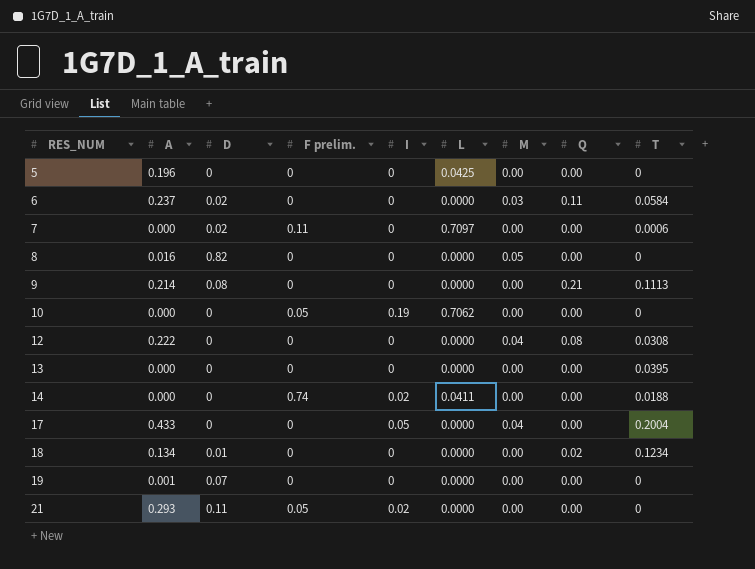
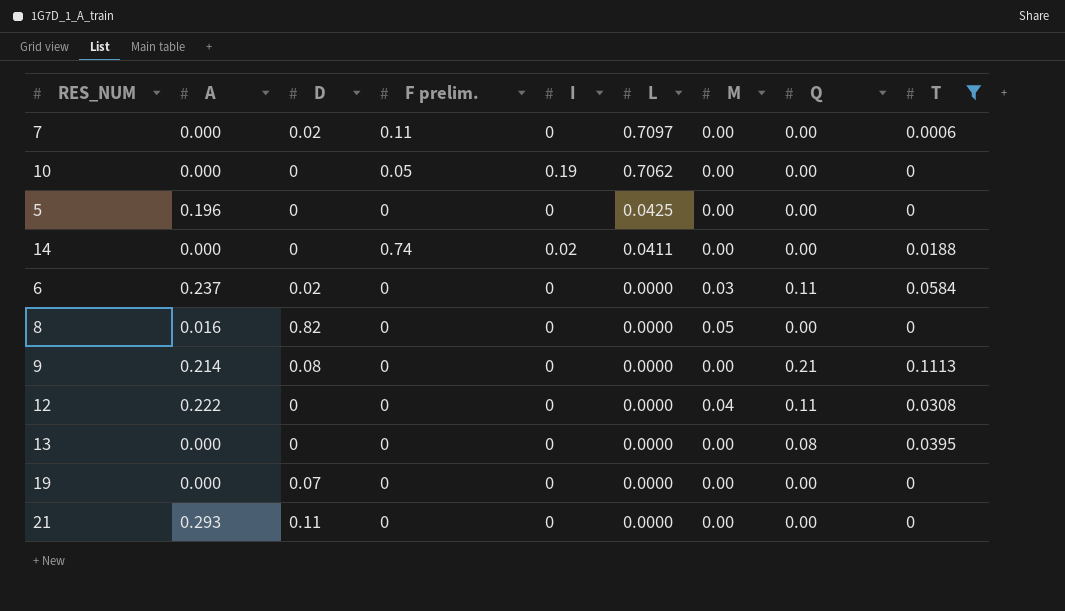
filter: none -> T <= 0.1113
row order: RES_NUM ascending -> L descending
12 | Q: 0.08 -> 0.11
13 | Q: 0.00 -> 0.08
19 | A: 0.001 -> 0.000
21 | F prelim.: 0.05 -> 0
21 | I: 0.02 -> 0

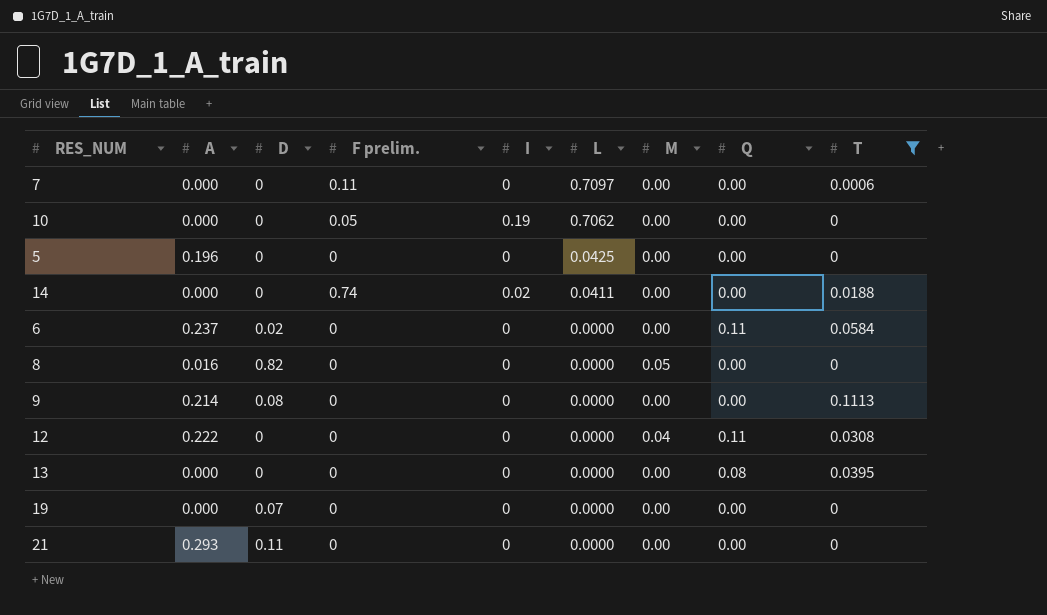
7 | D: 0.02 -> 0
6 | M: 0.03 -> 0.00
9 | Q: 0.21 -> 0.00

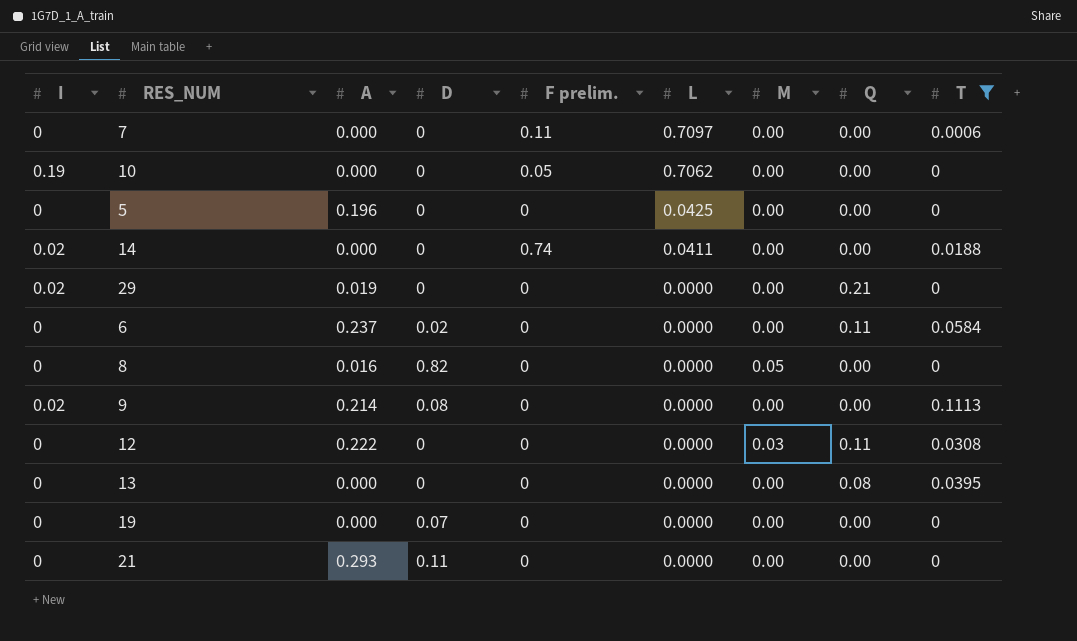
column I | position: 5 -> 1
row 29: none -> 0.02 | 0.019 | 0 | 0 | 0.0000 | 0.00 | 0.21 | 0
9 | I: 0 -> 0.02
12 | M: 0.04 -> 0.03

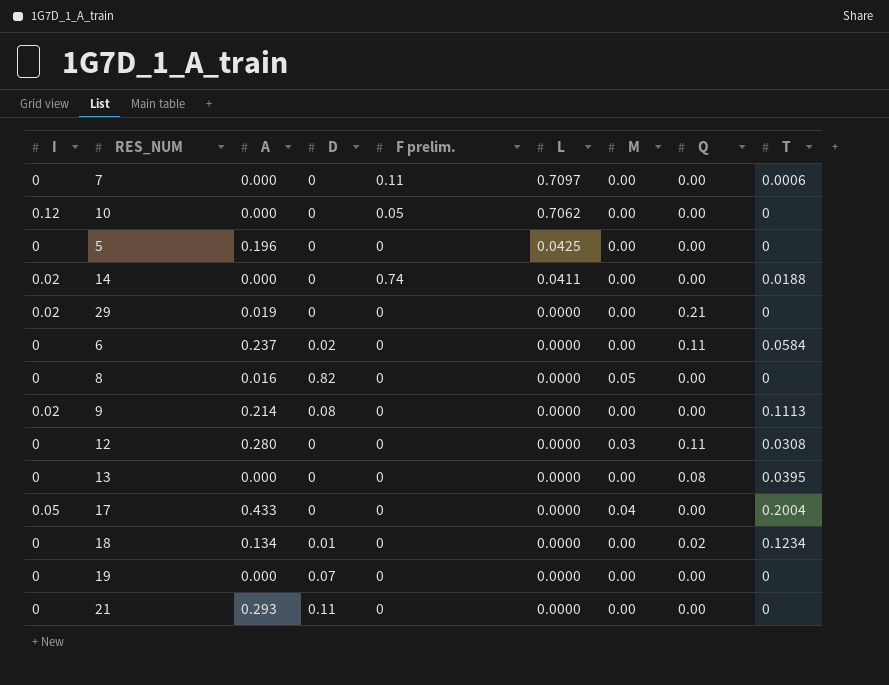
filter: T <= 0.1113 -> none
10 | I: 0.19 -> 0.12
12 | A: 0.222 -> 0.280

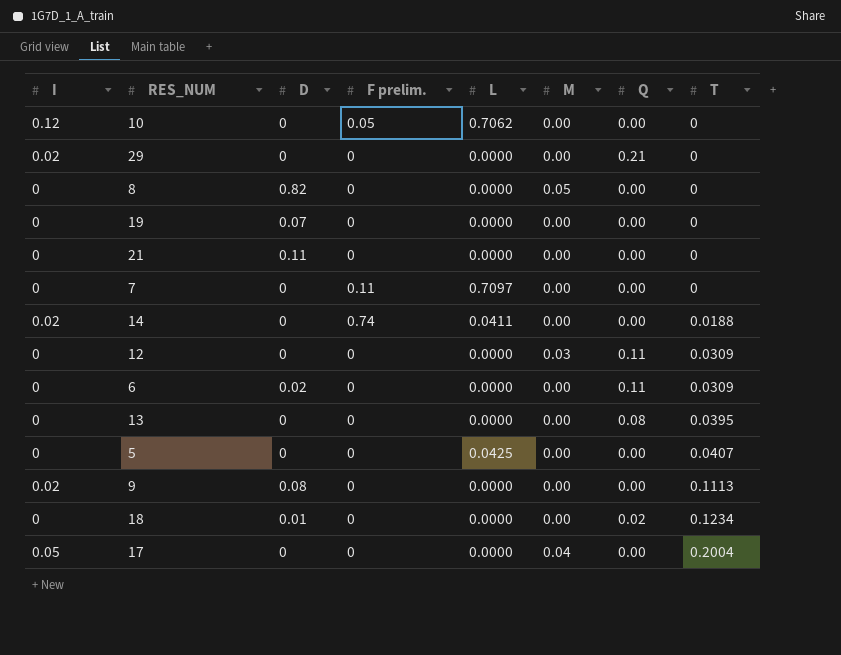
row order: L descending -> T ascending
column A | position: 3 -> none
7 | T: 0.0006 -> 0
12 | T: 0.0308 -> 0.0309
6 | T: 0.0584 -> 0.0309
5 | T: 0 -> 0.0407

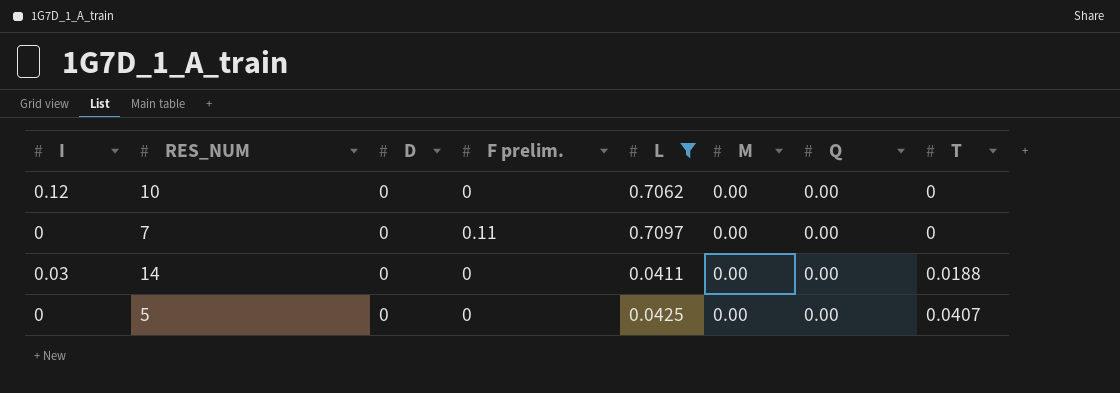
filter: none -> L != 0.0000
10 | F prelim.: 0.05 -> 0
14 | I: 0.02 -> 0.03
14 | F prelim.: 0.74 -> 0

